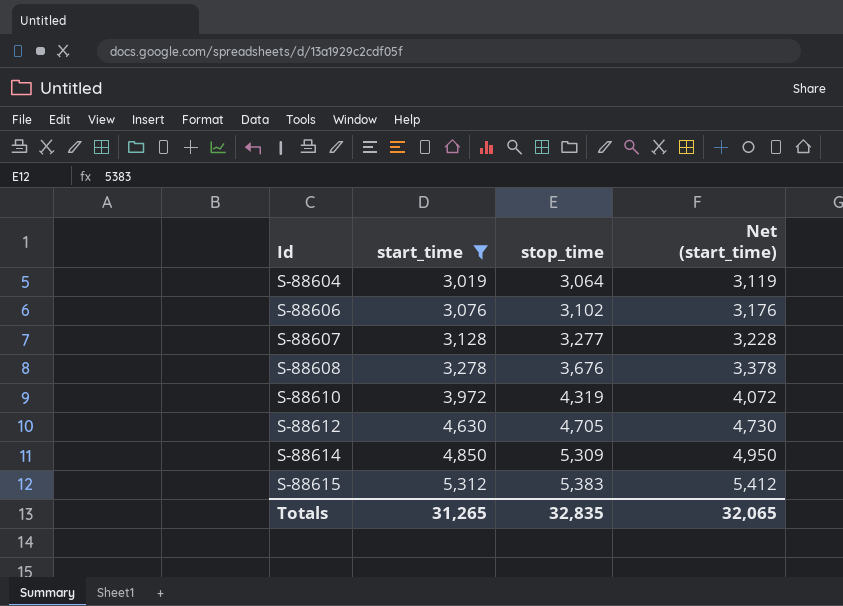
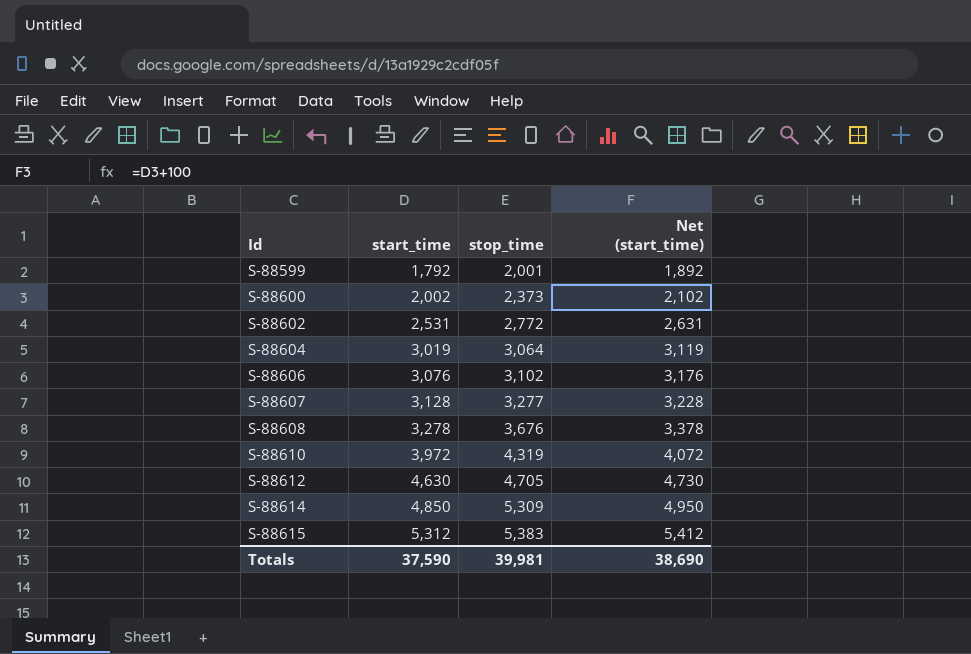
filter: start_time >= 3,019 -> none
Totals | start_time: 31,265 -> 37,590
Totals | stop_time: 32,835 -> 39,981
Totals | Net (start_time): 32,065 -> 38,690

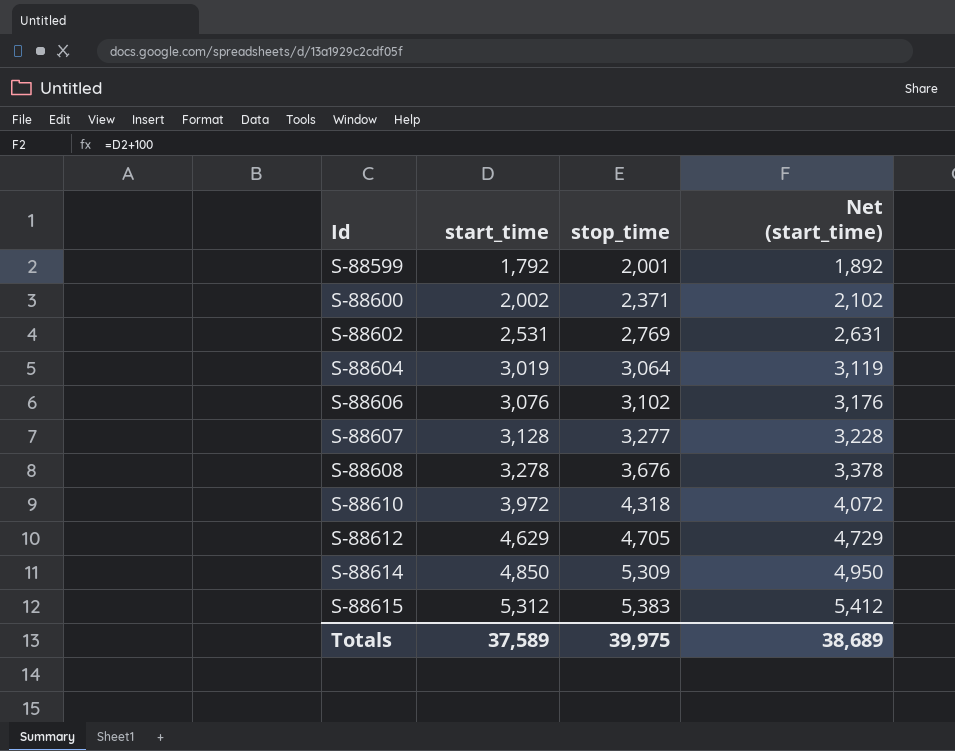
S-88600 | stop_time: 2,373 -> 2,371
S-88602 | stop_time: 2,772 -> 2,769
S-88610 | stop_time: 4,319 -> 4,318
S-88612 | start_time: 4,630 -> 4,629
S-88612 | Net (start_time): 4,730 -> 4,729
Totals | start_time: 37,590 -> 37,589
Totals | stop_time: 39,981 -> 39,975
Totals | Net (start_time): 38,690 -> 38,689

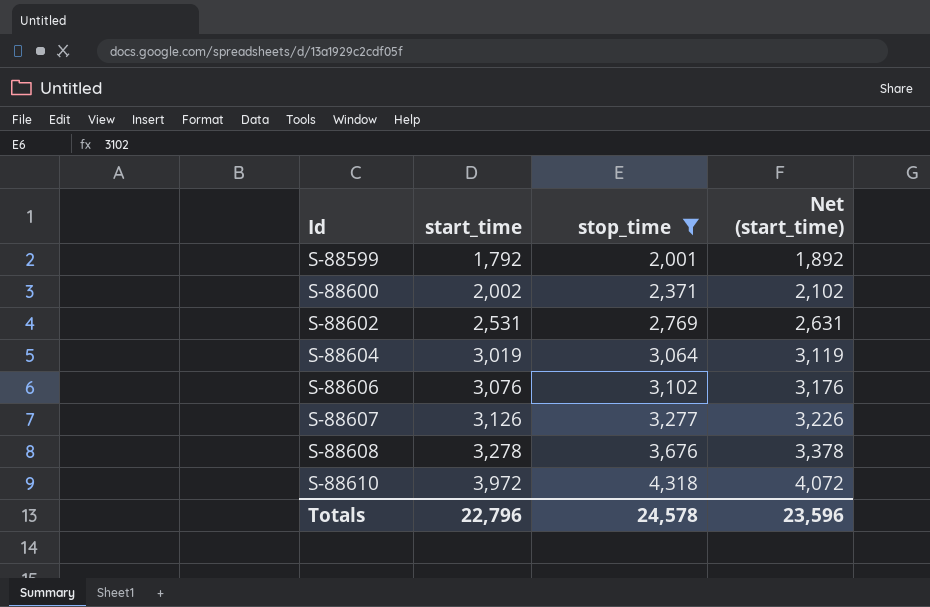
filter: none -> stop_time <= 4,318
S-88607 | start_time: 3,128 -> 3,126
S-88607 | Net (start_time): 3,228 -> 3,226
Totals | start_time: 37,589 -> 22,796
Totals | stop_time: 39,975 -> 24,578
Totals | Net (start_time): 38,689 -> 23,596

